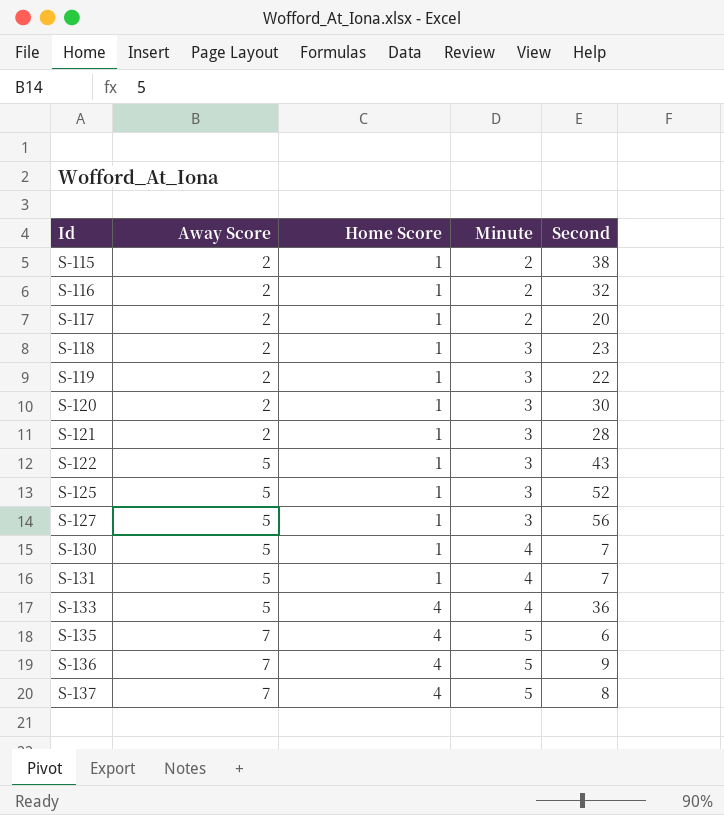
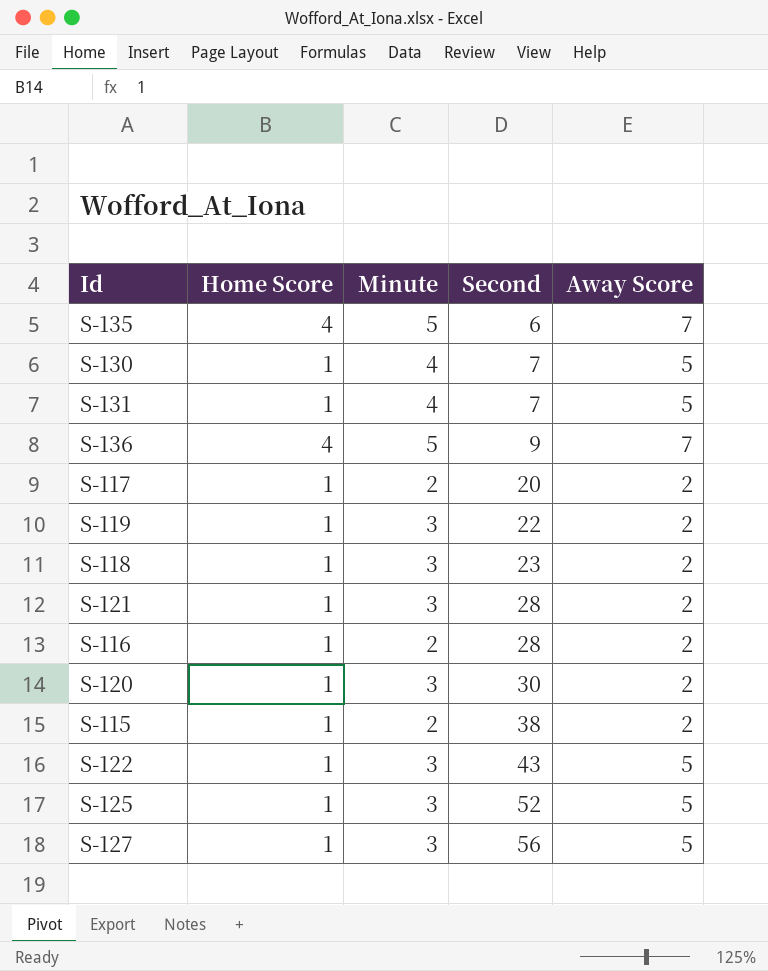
row order: Id ascending -> Second ascending
column Away Score | position: 2 -> 5
row S-133: 5 | 4 | 4 | 36 -> none
row S-137: 7 | 4 | 5 | 8 -> none
S-116 | Second: 32 -> 28

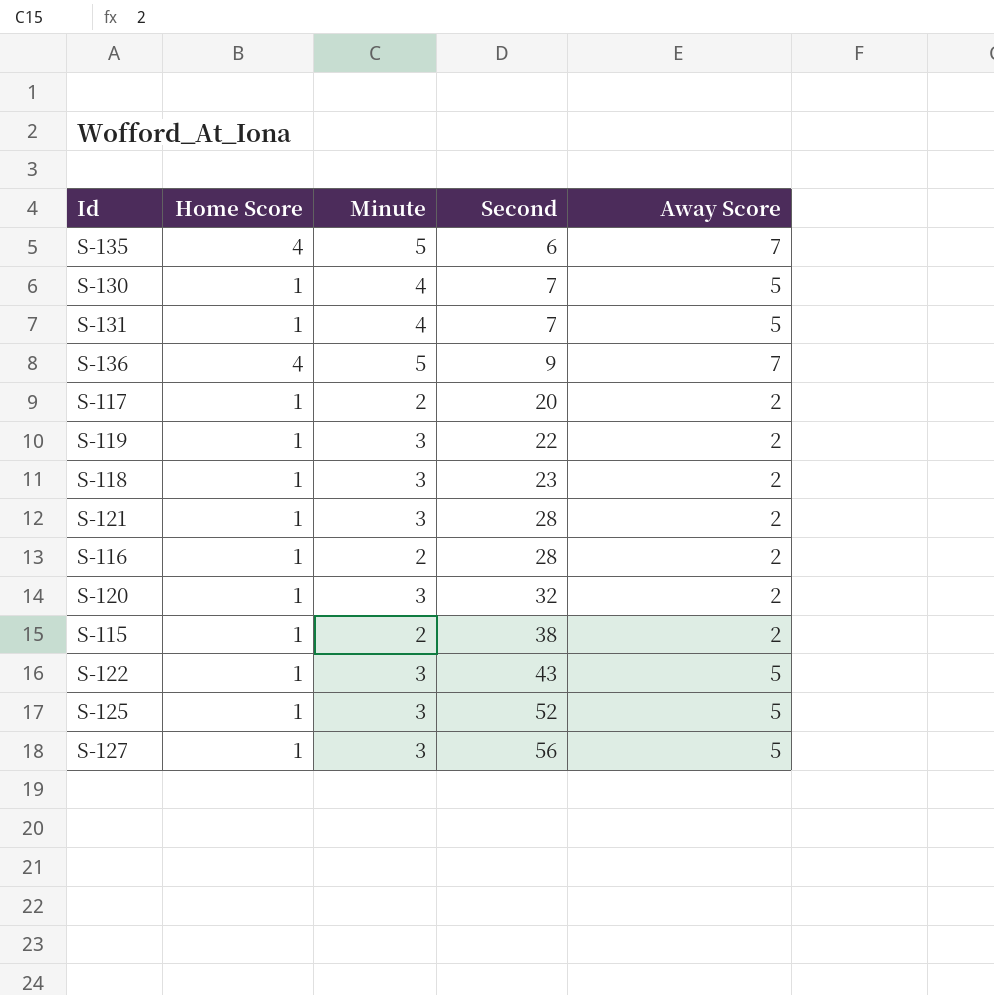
S-120 | Second: 30 -> 32

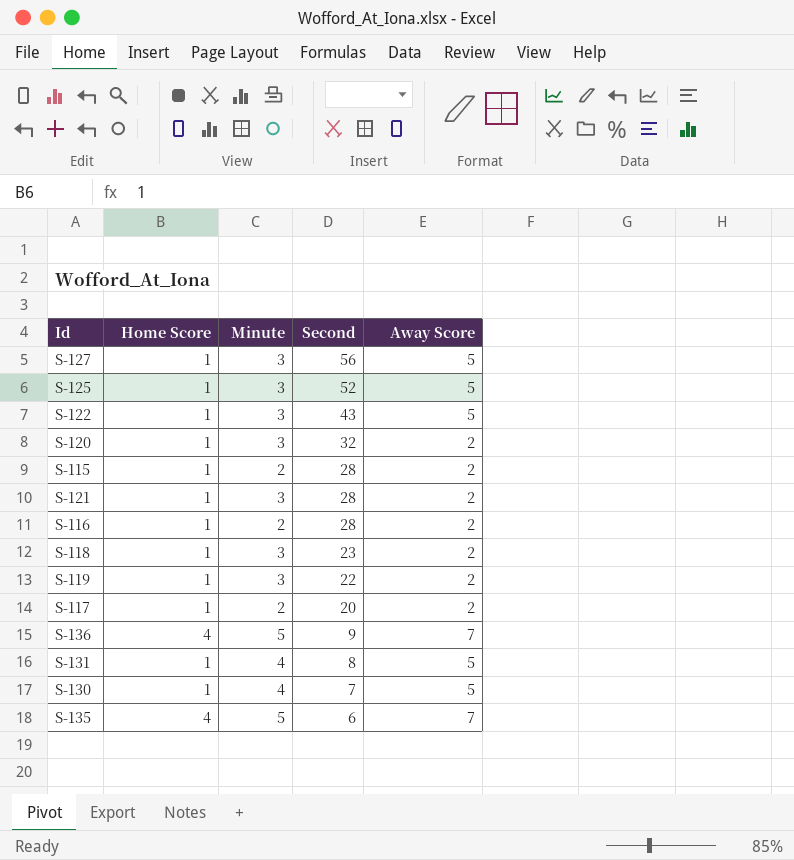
row order: Second ascending -> Second descending
S-115 | Second: 38 -> 28
S-131 | Second: 7 -> 8

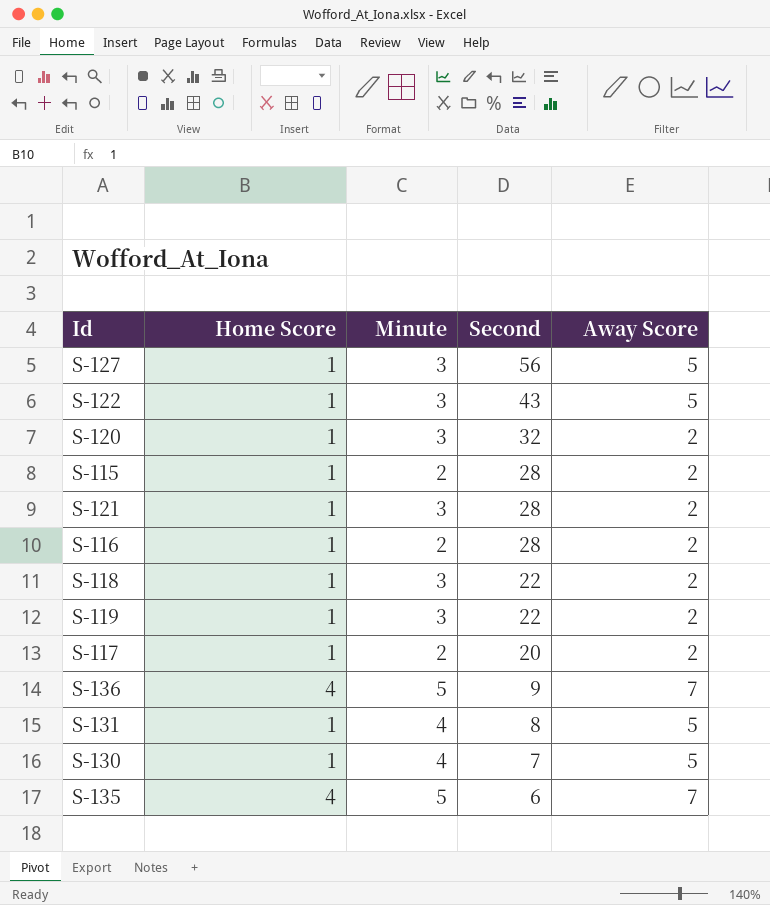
row S-125: 1 | 3 | 52 | 5 -> none
S-118 | Second: 23 -> 22

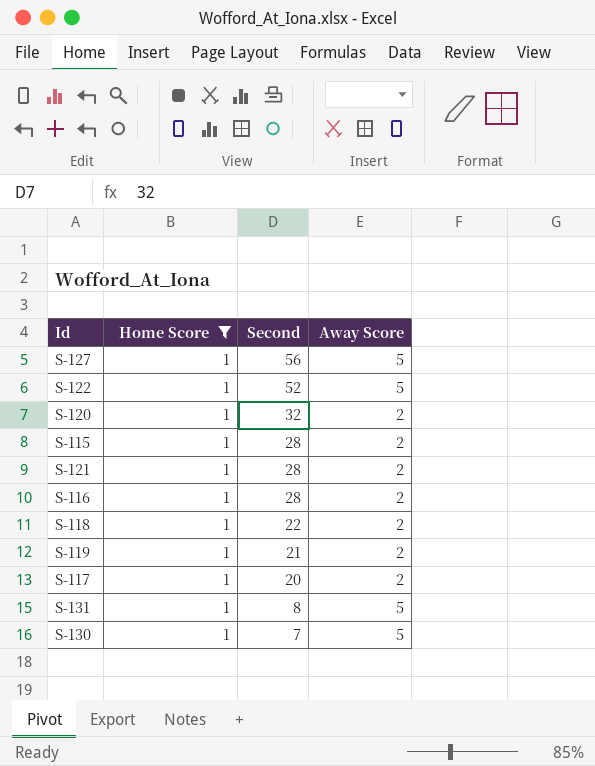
filter: none -> Home Score = 1
column Minute | position: 3 -> none
S-122 | Second: 43 -> 52
S-119 | Second: 22 -> 21

